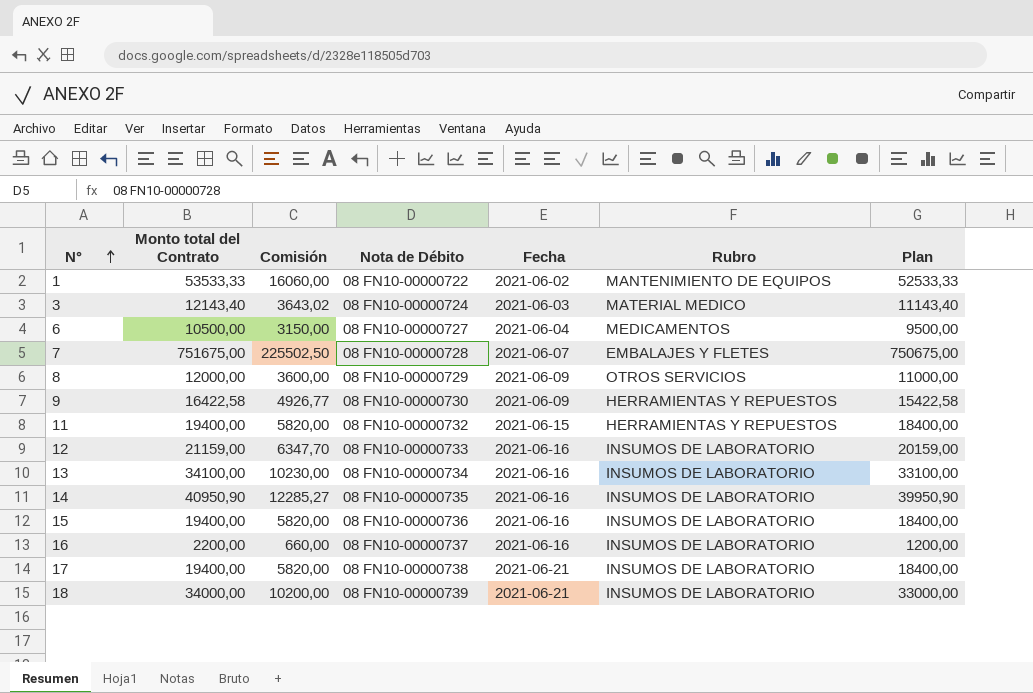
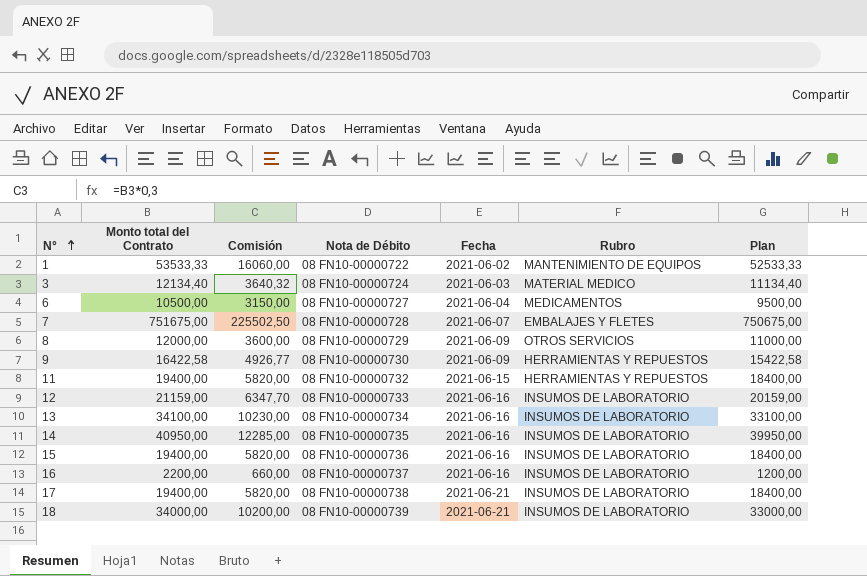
3 | Monto total del Contrato: 12143,40 -> 12134,40
3 | Comisión: 3643,02 -> 3640,32
3 | Plan: 11143,40 -> 11134,40
14 | Monto total del Contrato: 40950,90 -> 40950,00
14 | Comisión: 12285,27 -> 12285,00
14 | Plan: 39950,90 -> 39950,00

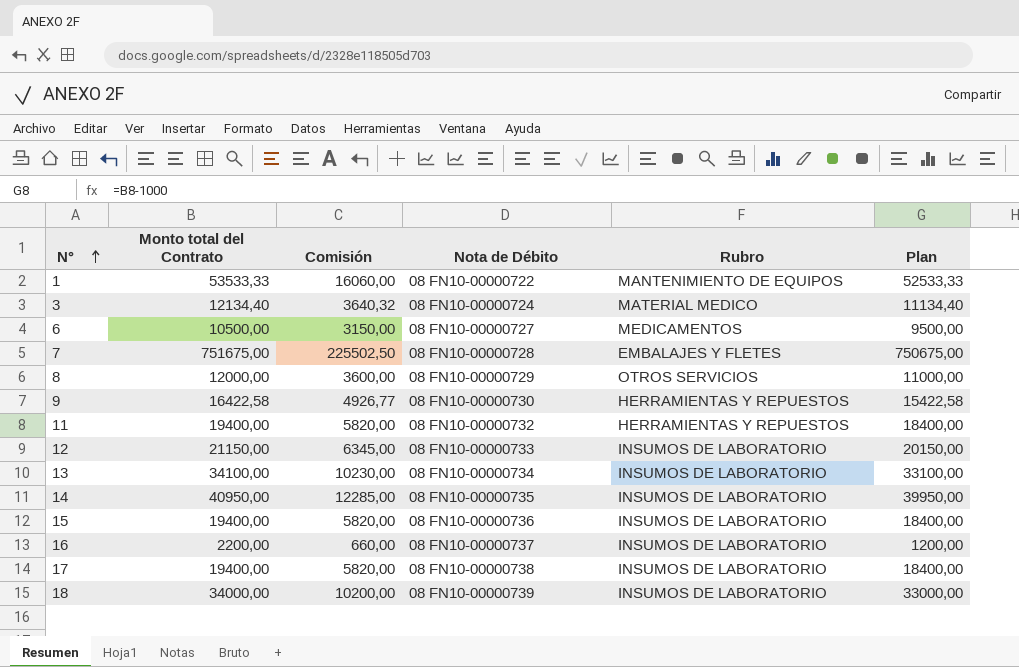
column Fecha | position: 5 -> none
12 | Monto total del Contrato: 21159,00 -> 21150,00
12 | Comisión: 6347,70 -> 6345,00
12 | Plan: 20159,00 -> 20150,00

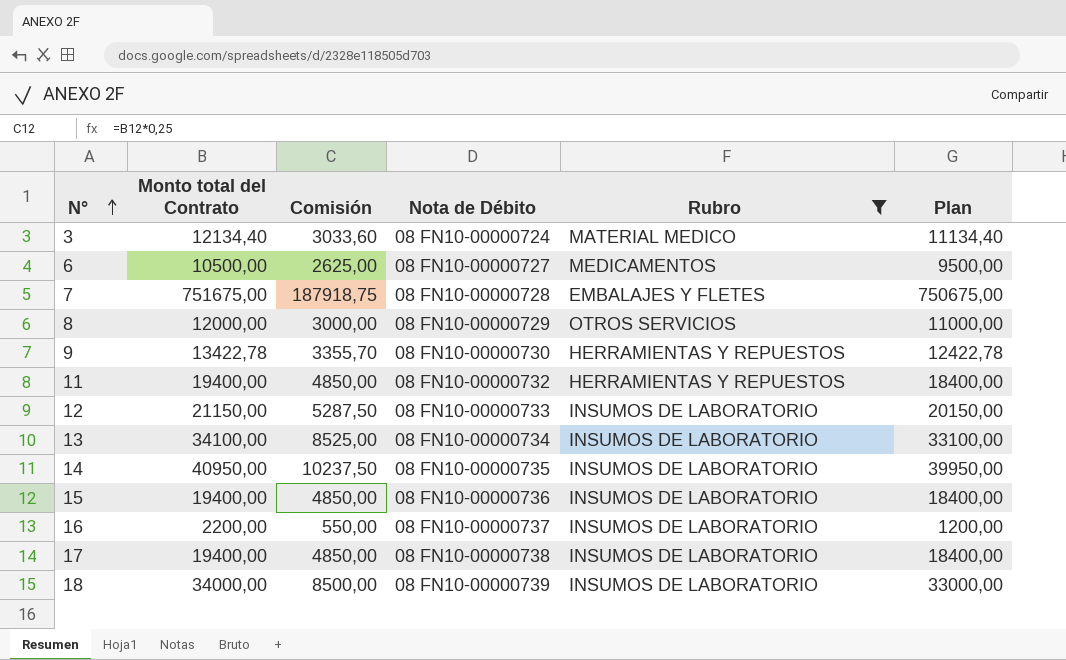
filter: none -> Rubro != MANTENIMIENTO DE EQUIPOS
column Comisión | formula: [Monto total del Contrato] * 0,3 -> [Monto total del Contrato] * 0,25
9 | Monto total del Contrato: 16422,58 -> 13422,78
9 | Plan: 15422,58 -> 12422,78

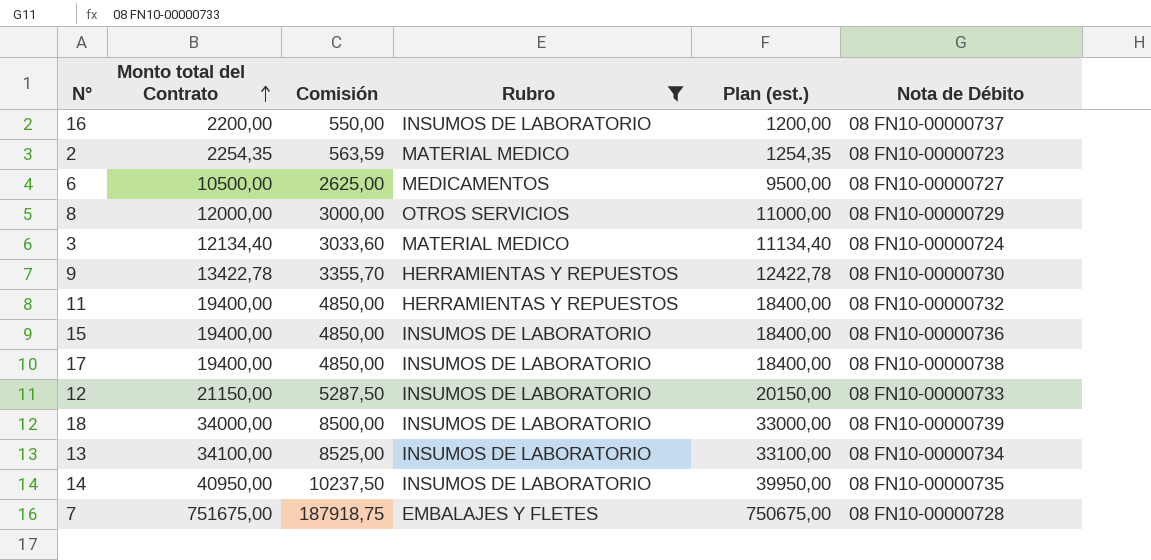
row order: N° ascending -> Monto total del Contrato ascending
column name: Plan -> Plan (est.)
column Nota de Débito | position: 4 -> 6
row 2: none -> 2254,35 | 563,59 | MATERIAL MEDICO | 1254,35 | 08 FN10-00000723

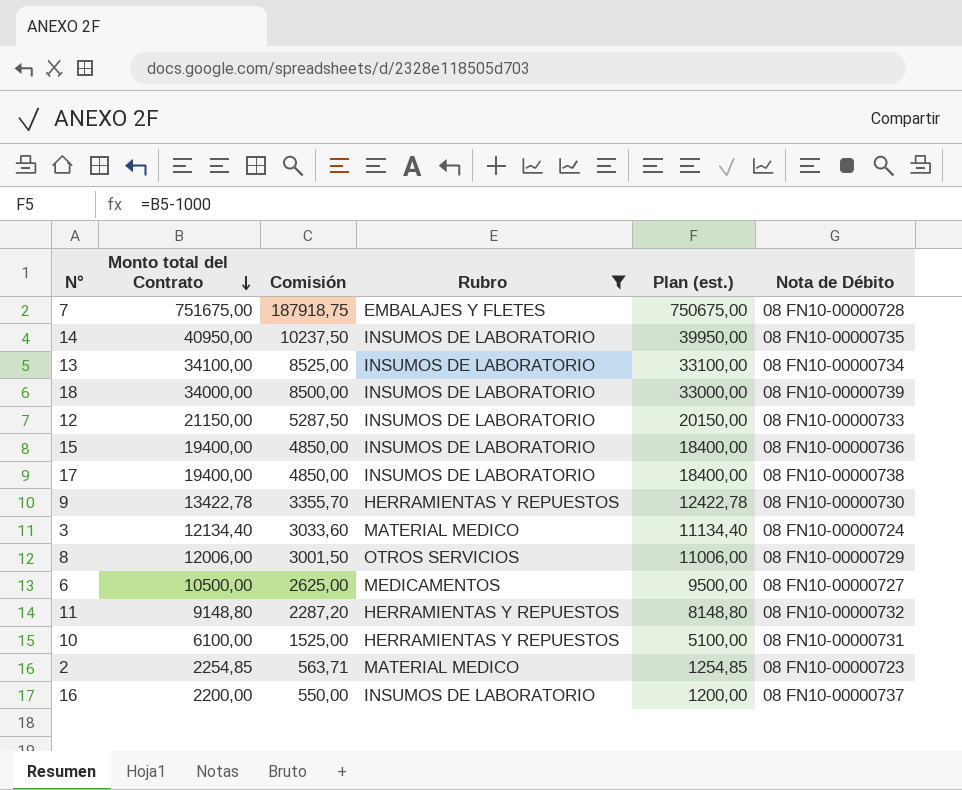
row order: Monto total del Contrato ascending -> Monto total del Contrato descending
8 | Monto total del Contrato: 12000,00 -> 12006,00
8 | Comisión: 3000,00 -> 3001,50
8 | Plan (est.): 11000,00 -> 11006,00
11 | Monto total del Contrato: 19400,00 -> 9148,80
11 | Comisión: 4850,00 -> 2287,20
11 | Plan (est.): 18400,00 -> 8148,80
row 10: none -> 6100,00 | 1525,00 | HERRAMIENTAS Y REPUESTOS | 5100,00 | 08 FN10-00000731
2 | Monto total del Contrato: 2254,35 -> 2254,85
2 | Comisión: 563,59 -> 563,71
2 | Plan (est.): 1254,35 -> 1254,85

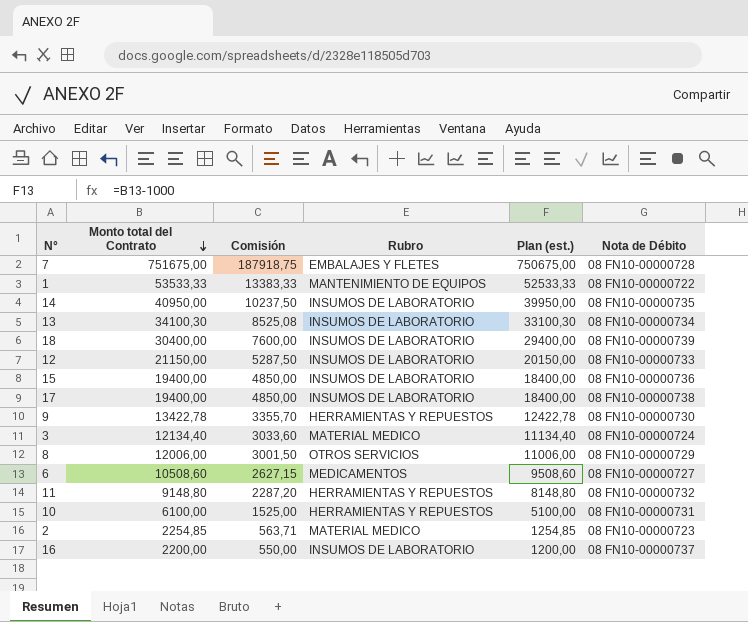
filter: Rubro != MANTENIMIENTO DE EQUIPOS -> none
13 | Monto total del Contrato: 34100,00 -> 34100,30
13 | Comisión: 8525,00 -> 8525,08
13 | Plan (est.): 33100,00 -> 33100,30
18 | Monto total del Contrato: 34000,00 -> 30400,00
18 | Comisión: 8500,00 -> 7600,00
18 | Plan (est.): 33000,00 -> 29400,00
6 | Monto total del Contrato: 10500,00 -> 10508,60
6 | Comisión: 2625,00 -> 2627,15
6 | Plan (est.): 9500,00 -> 9508,60

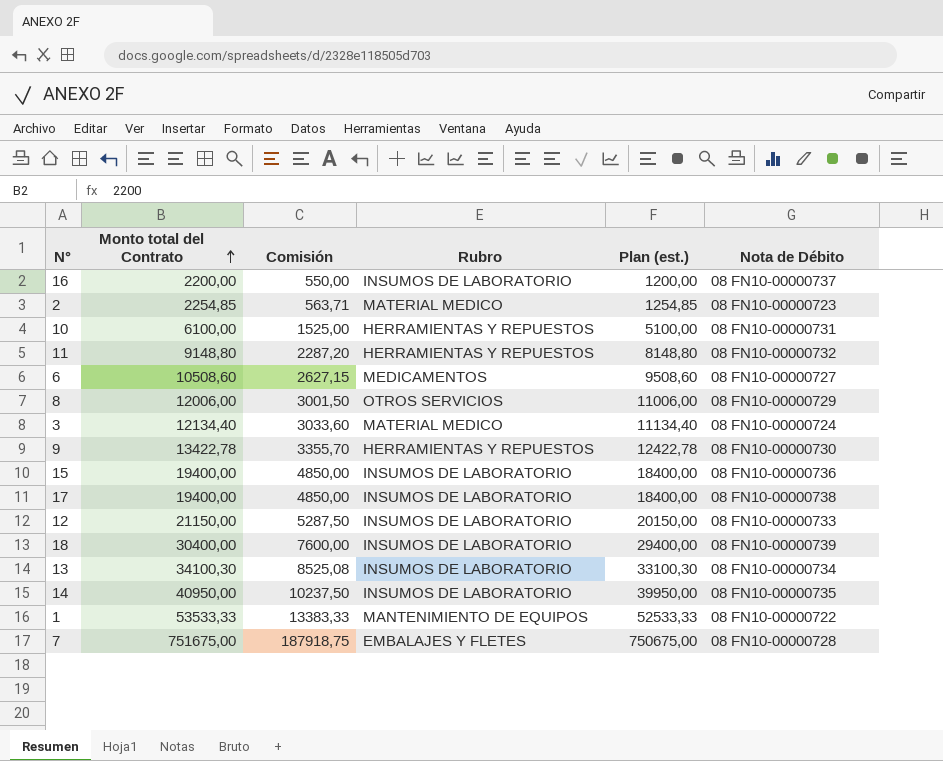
row order: Monto total del Contrato descending -> Monto total del Contrato ascending

